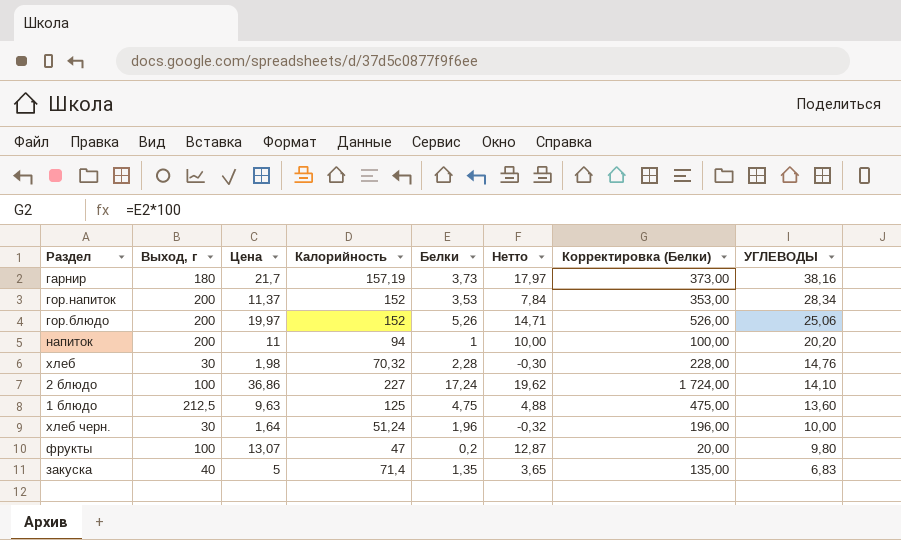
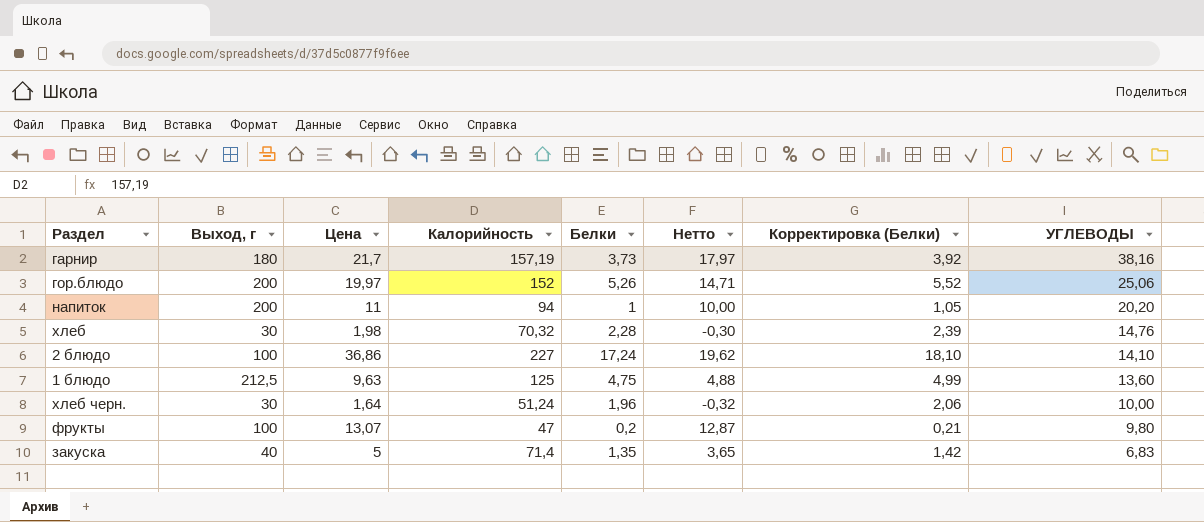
column Корректировка (Белки) | formula: [Белки] * 100 -> [Белки] * 1,05
row гор.напиток: 200 | 11,37 | 152 | 3,53 | 7,84 | 353,00 | 28,34 -> none

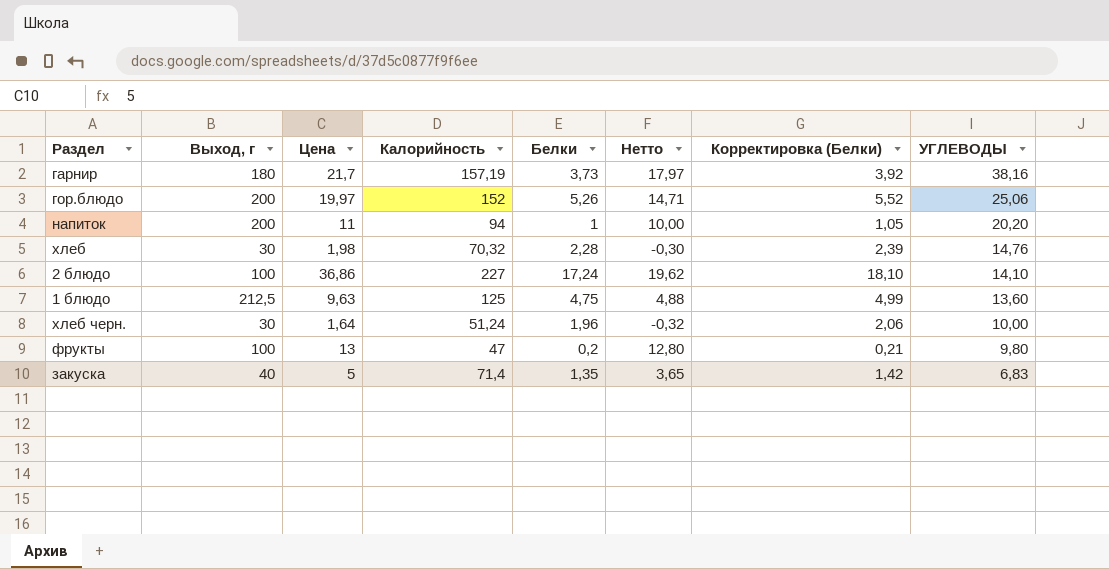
фрукты | Цена: 13,07 -> 13
фрукты | Нетто: 12,87 -> 12,80

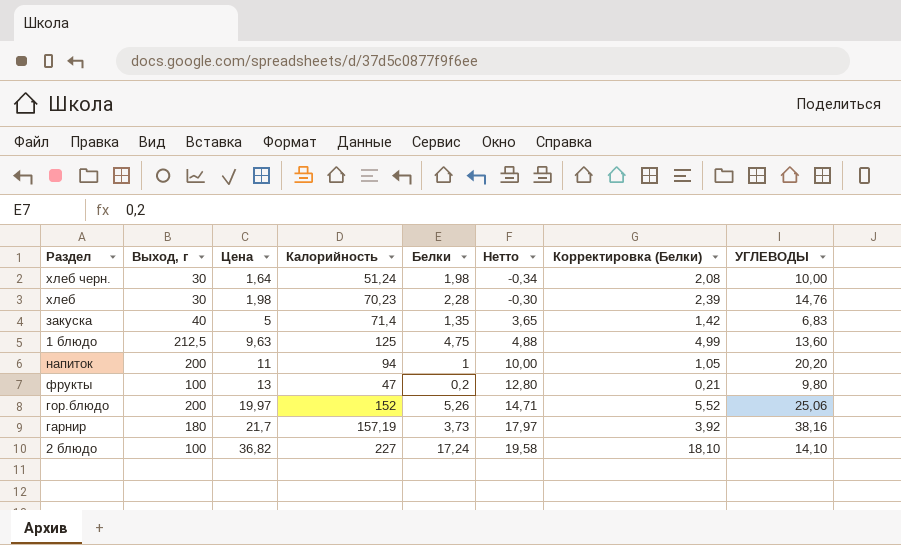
row order: УГЛЕВОДЫ descending -> Цена ascending
хлеб черн. | Белки: 1,96 -> 1,98
хлеб черн. | Нетто: -0,32 -> -0,34
хлеб черн. | Корректировка (Белки): 2,06 -> 2,08
хлеб | Калорийность: 70,32 -> 70,23
2 блюдо | Цена: 36,86 -> 36,82
2 блюдо | Нетто: 19,62 -> 19,58

